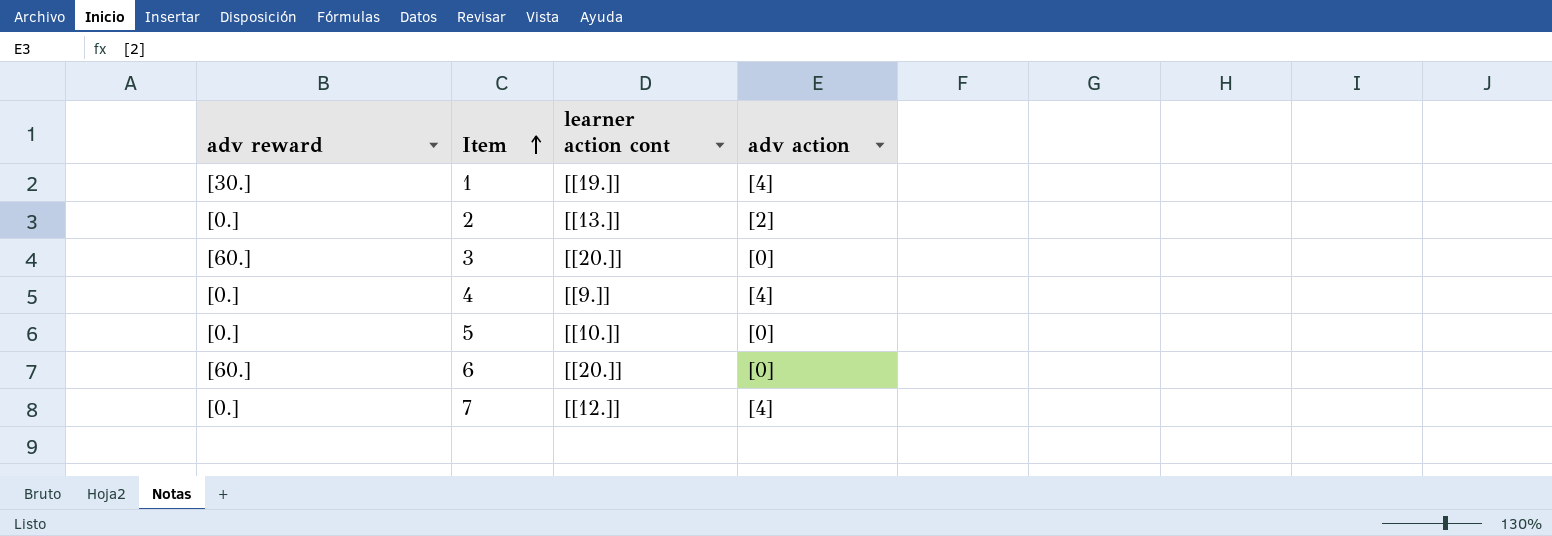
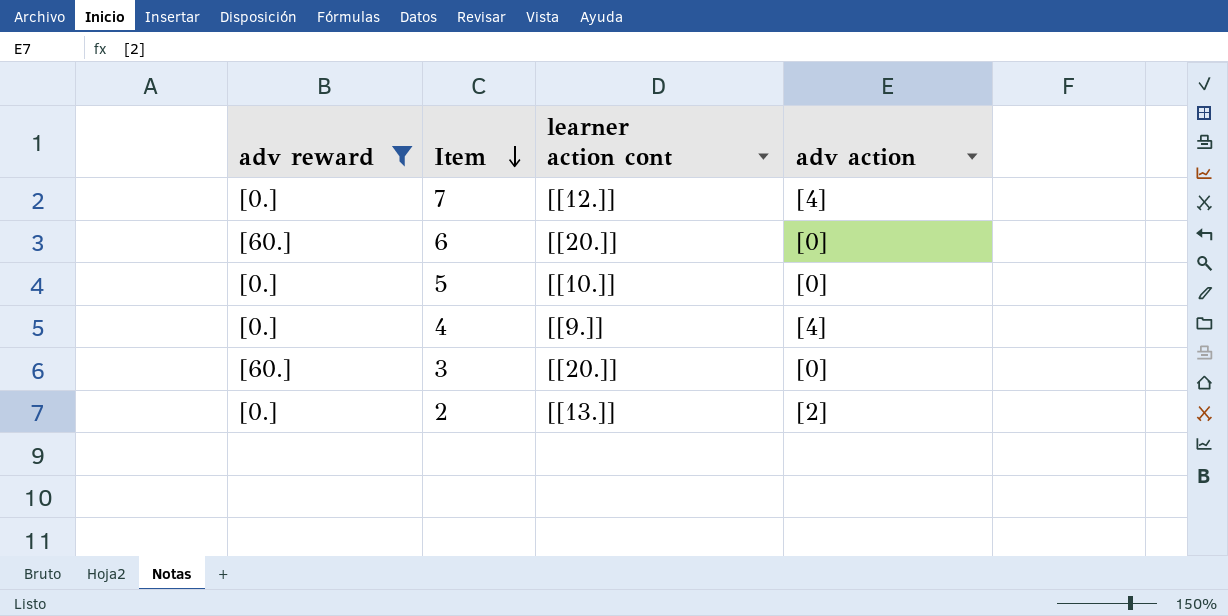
filter: none -> adv reward != [30.]
row order: Item ascending -> Item descending

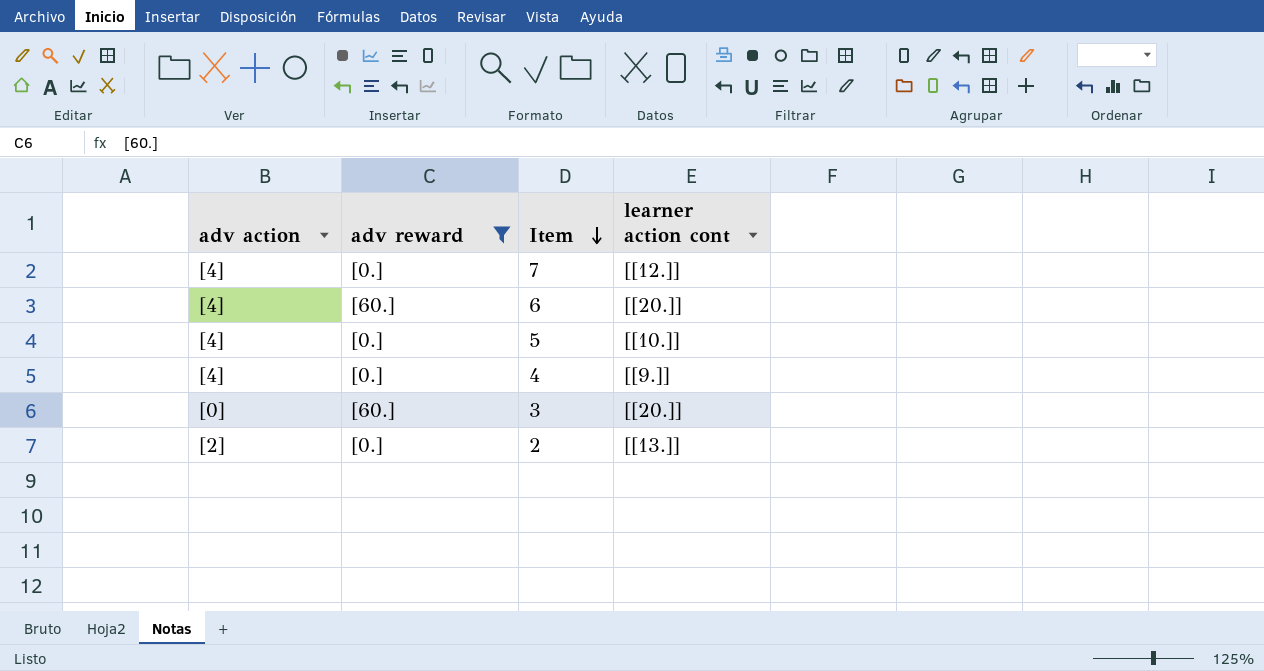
column adv action | position: 4 -> 1
6 | adv action: [0] -> [4]
5 | adv action: [0] -> [4]

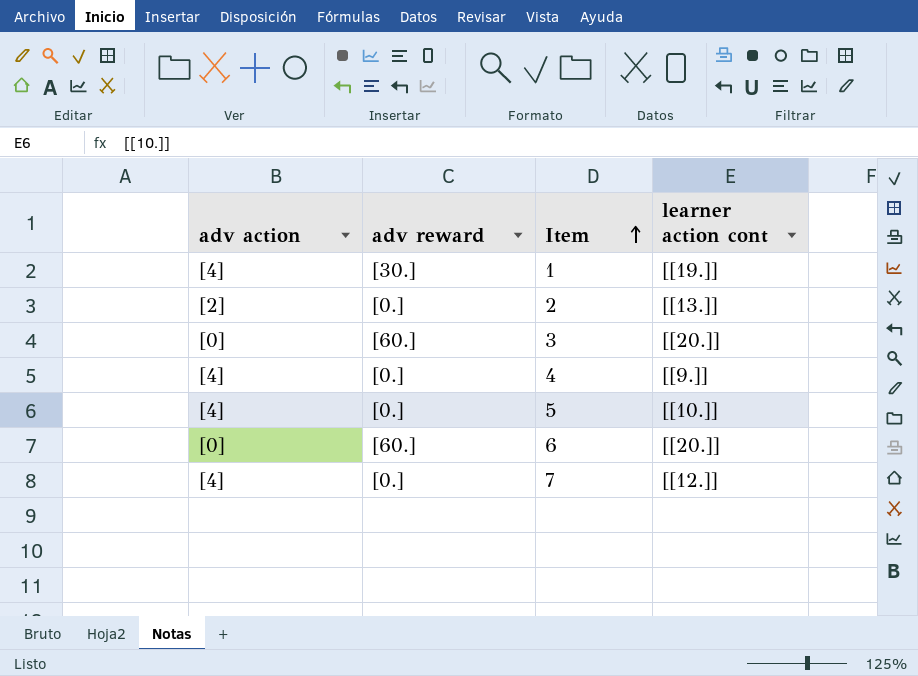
filter: adv reward != [30.] -> none
row order: Item descending -> Item ascending
6 | adv action: [4] -> [0]

